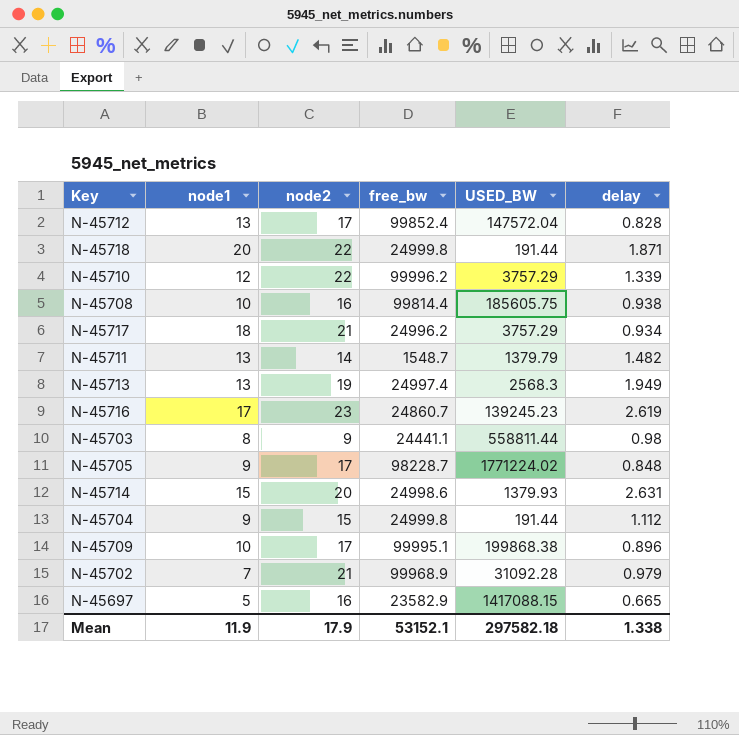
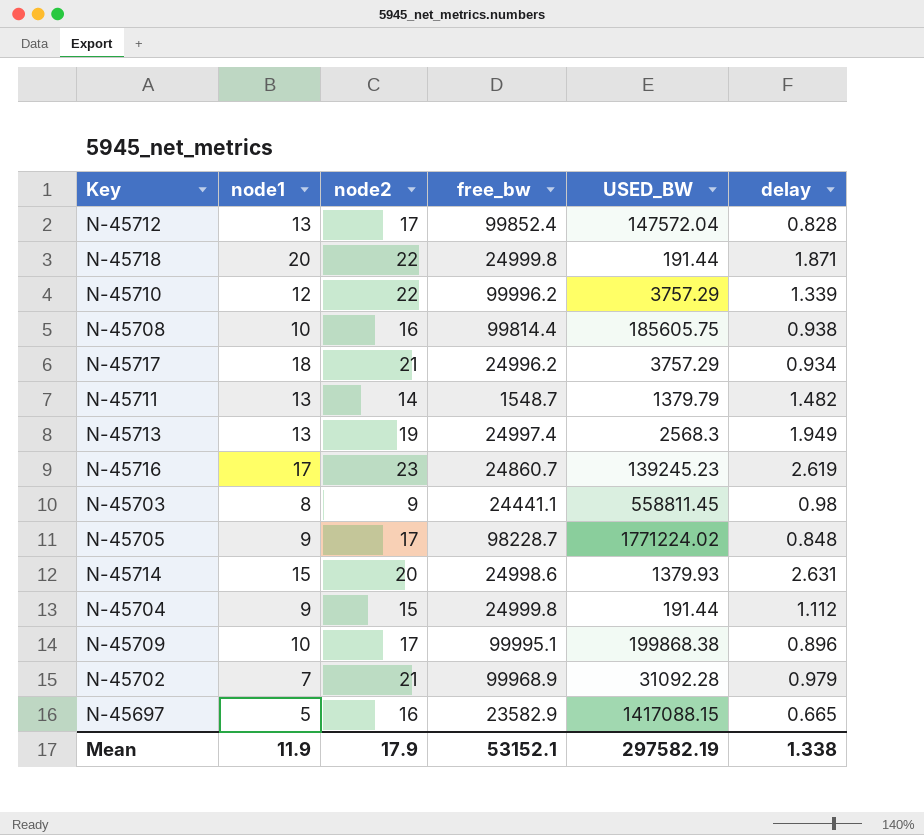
N-45703 | USED_BW: 558811.44 -> 558811.45
Mean | USED_BW: 297582.18 -> 297582.19

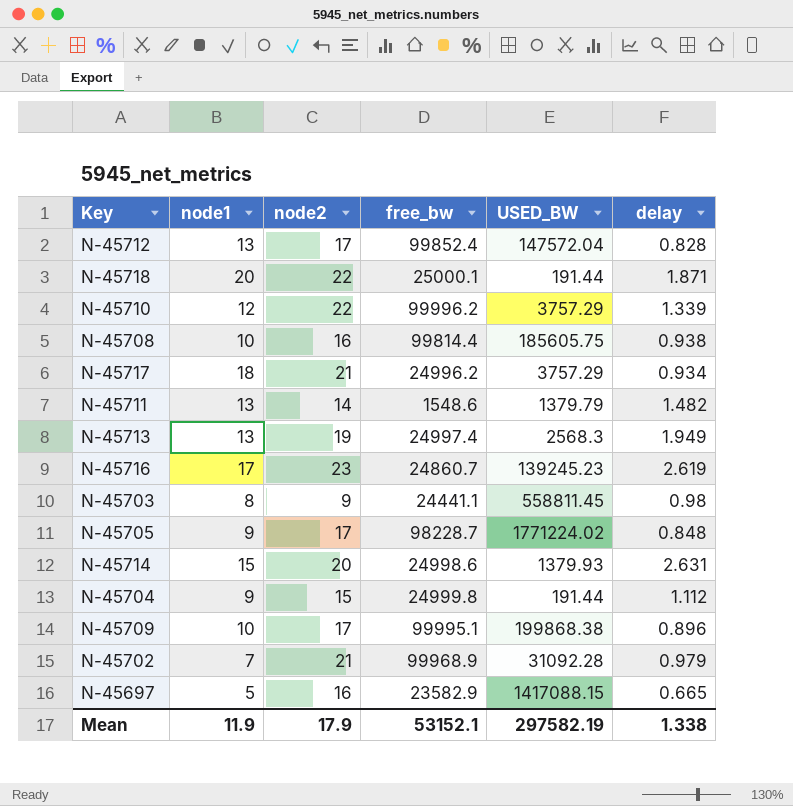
N-45718 | free_bw: 24999.8 -> 25000.1
N-45711 | free_bw: 1548.7 -> 1548.6

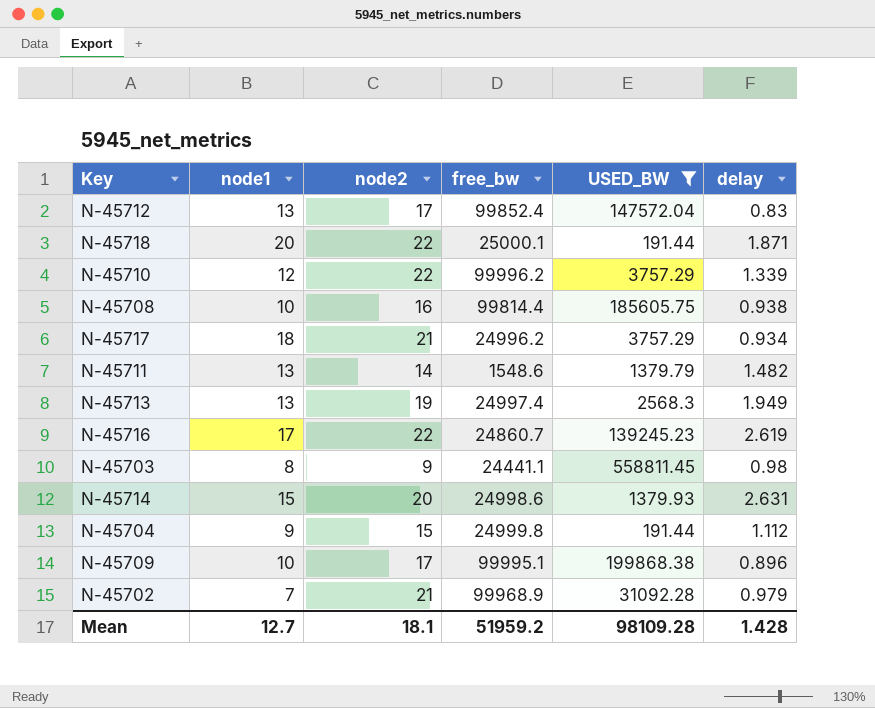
filter: none -> USED_BW <= 558811.45
N-45712 | delay: 0.828 -> 0.83
N-45716 | node2: 23 -> 22
Mean | node1: 11.9 -> 12.7
Mean | node2: 17.9 -> 18.1
Mean | free_bw: 53152.1 -> 51959.2
Mean | USED_BW: 297582.19 -> 98109.28
Mean | delay: 1.338 -> 1.428

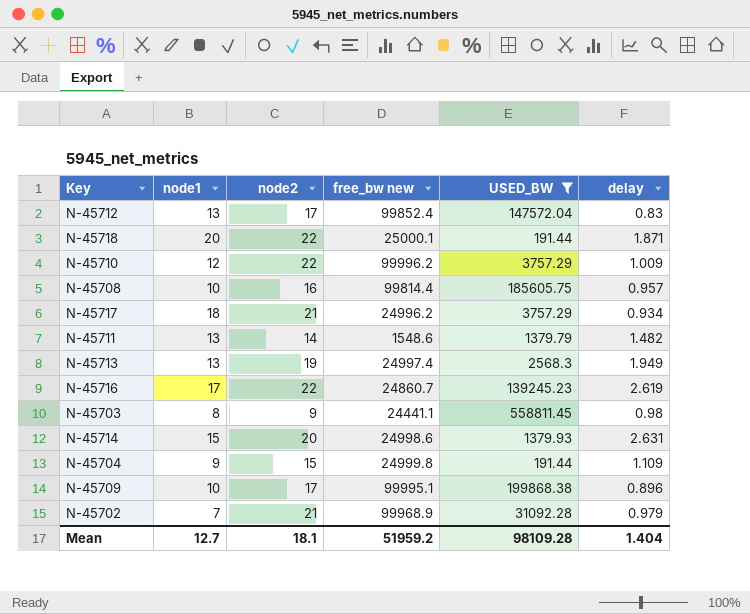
column name: free_bw -> free_bw new
N-45710 | delay: 1.339 -> 1.009
N-45708 | delay: 0.938 -> 0.957
N-45704 | delay: 1.112 -> 1.109
Mean | delay: 1.428 -> 1.404

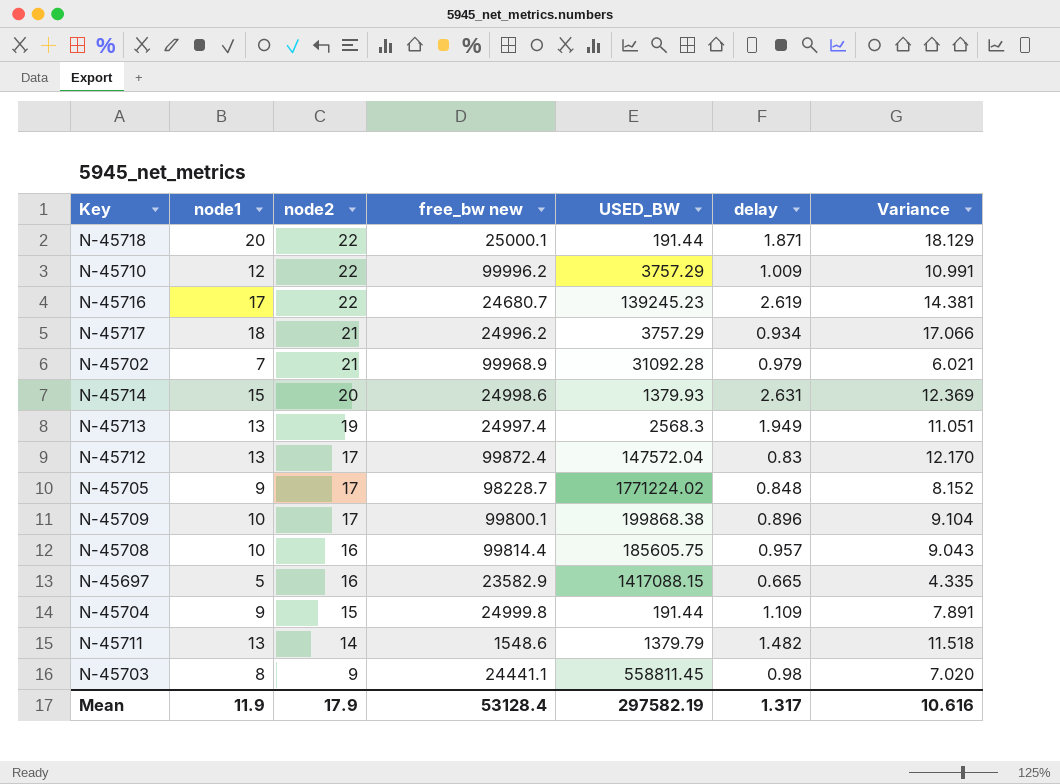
filter: USED_BW <= 558811.45 -> none
row order: none -> node2 descending
column Variance | formula: none -> [node1] - [delay]
N-45716 | free_bw new: 24860.7 -> 24680.7
N-45712 | free_bw new: 99852.4 -> 99872.4
N-45709 | free_bw new: 99995.1 -> 99800.1
Mean | node1: 12.7 -> 11.9
Mean | node2: 18.1 -> 17.9
Mean | free_bw new: 51959.2 -> 53128.4
Mean | USED_BW: 98109.28 -> 297582.19
Mean | delay: 1.404 -> 1.317

